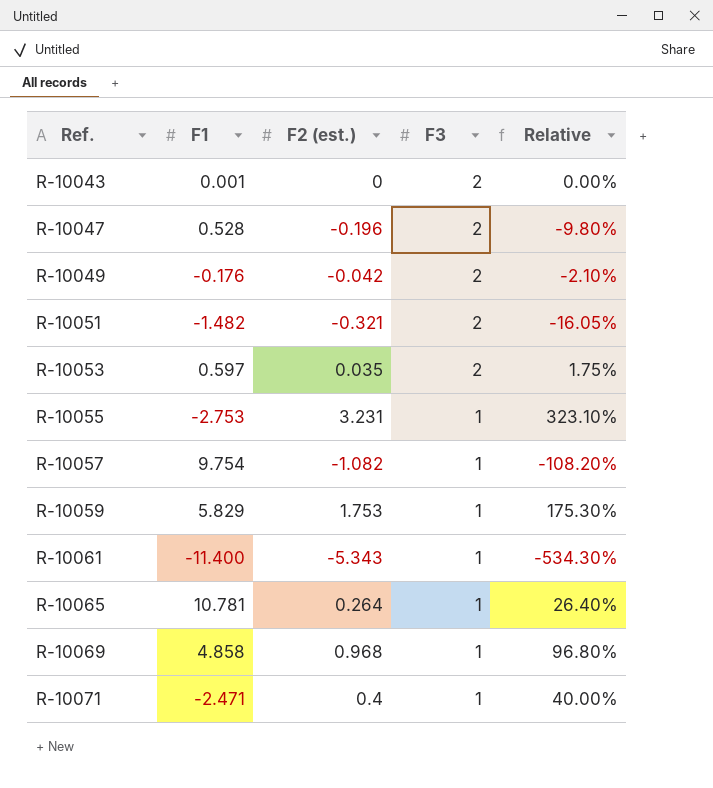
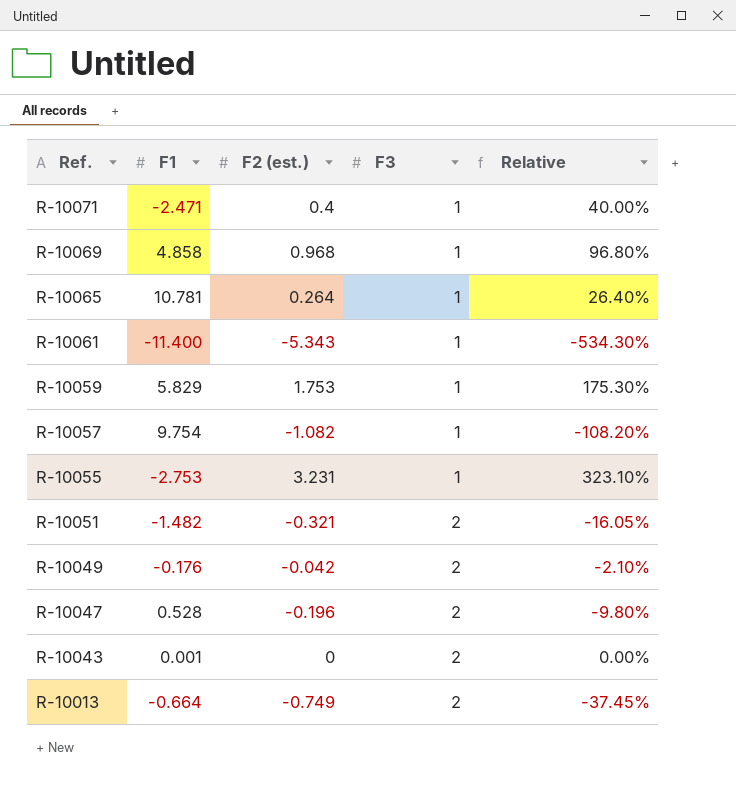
row order: Ref. ascending -> Ref. descending
row R-10053: 0.597 | 0.035 | 2 | 1.75% -> none
row R-10013: none -> -0.664 | -0.749 | 2 | -37.45%

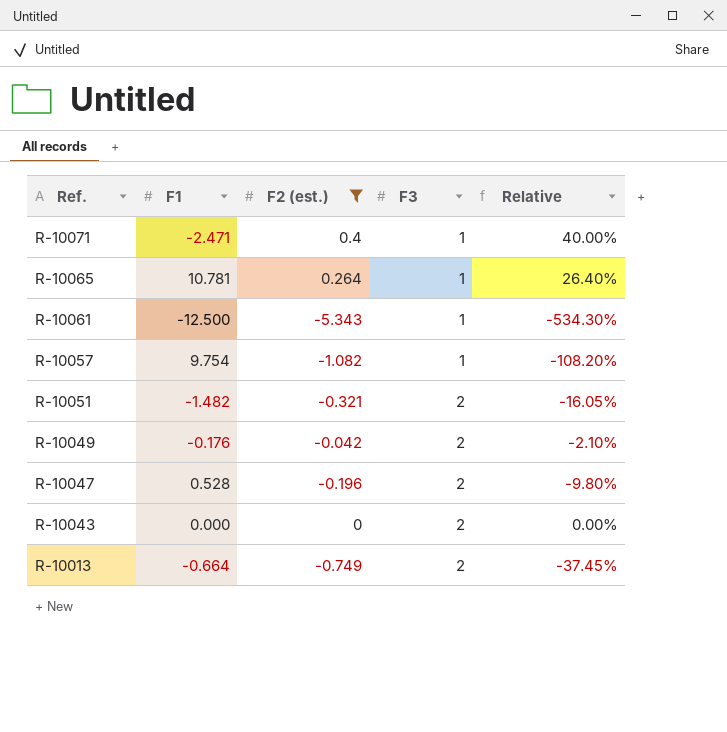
filter: none -> F2 (est.) <= 0.4
R-10061 | F1: -11.400 -> -12.500
R-10043 | F1: 0.001 -> 0.000

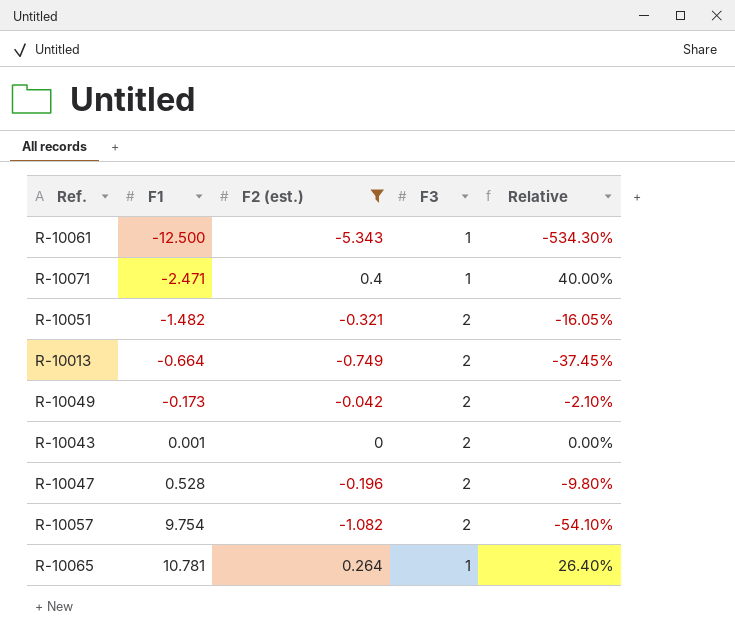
row order: Ref. descending -> F1 ascending
R-10049 | F1: -0.176 -> -0.173
R-10043 | F1: 0.000 -> 0.001
R-10057 | F3: 1 -> 2
R-10057 | Relative: -108.20% -> -54.10%

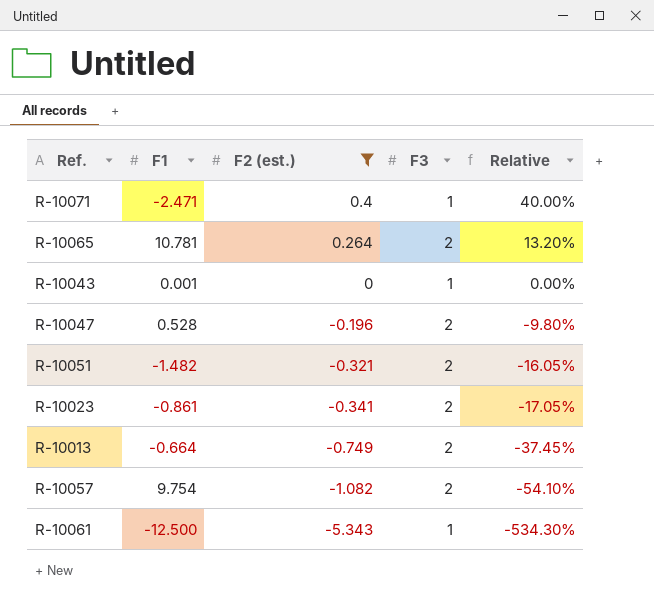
row order: F1 ascending -> F2 (est.) descending
row R-10049: -0.173 | -0.042 | 2 | -2.10% -> none
R-10065 | F3: 1 -> 2
R-10065 | Relative: 26.40% -> 13.20%
R-10043 | F3: 2 -> 1
row R-10023: none -> -0.861 | -0.341 | 2 | -17.05%

